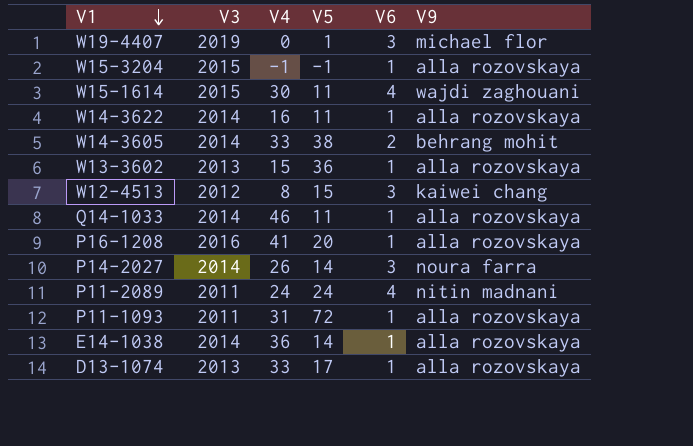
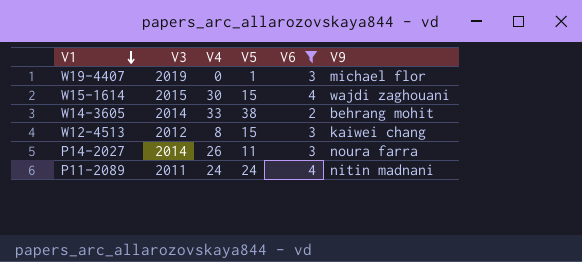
filter: none -> V6 != 1
W15-1614 | V5: 11 -> 15
P14-2027 | V5: 14 -> 11

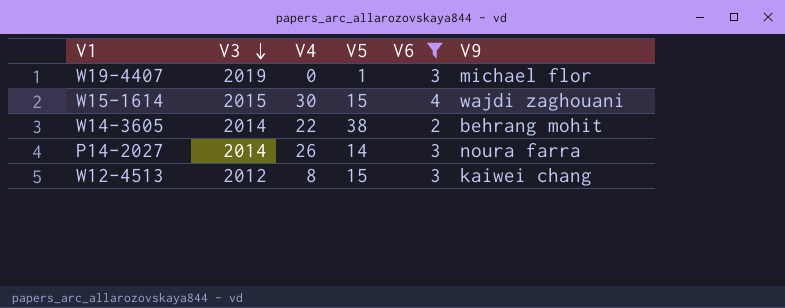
row order: V1 descending -> V3 descending
row P11-2089: 2011 | 24 | 24 | 4 | nitin madnani -> none
W14-3605 | V4: 33 -> 22
P14-2027 | V5: 11 -> 14

